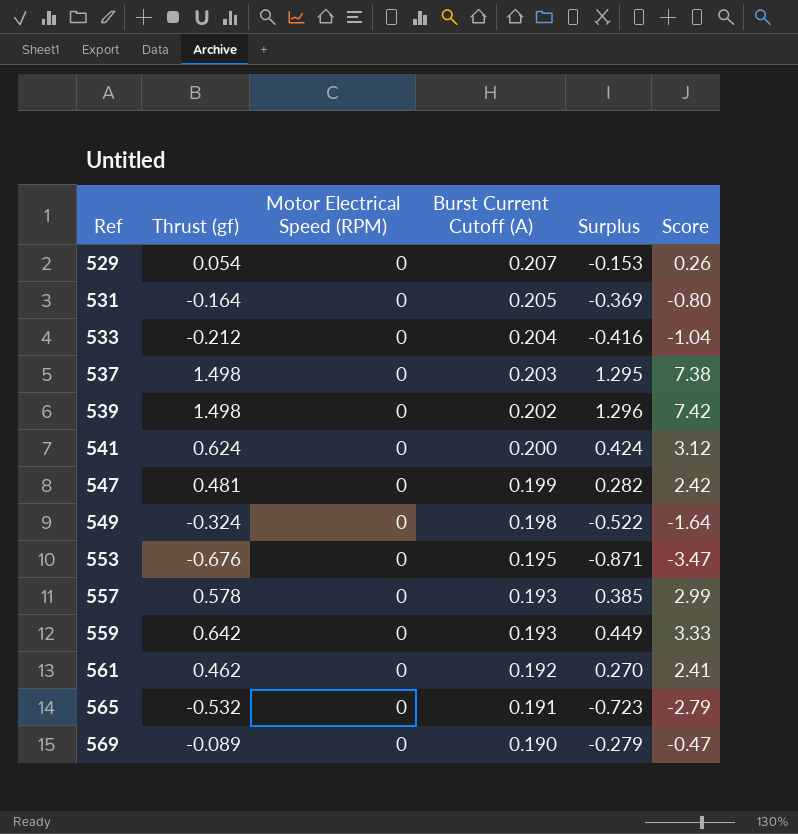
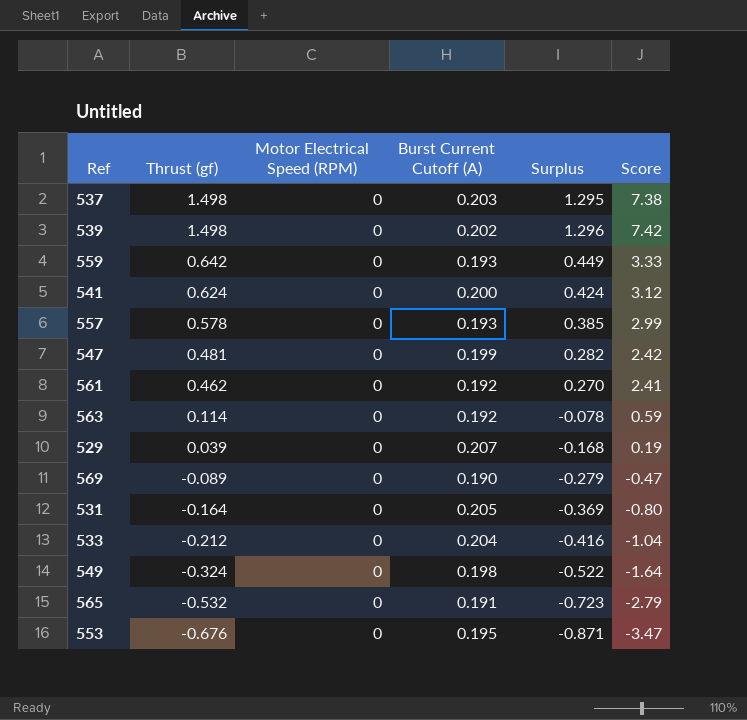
row order: Ref ascending -> Thrust (gf) descending
row 563: none -> 0.114 | 0 | 0.192 | -0.078 | 0.59
529 | Thrust (gf): 0.054 -> 0.039
529 | Surplus: -0.153 -> -0.168
529 | Score: 0.26 -> 0.19

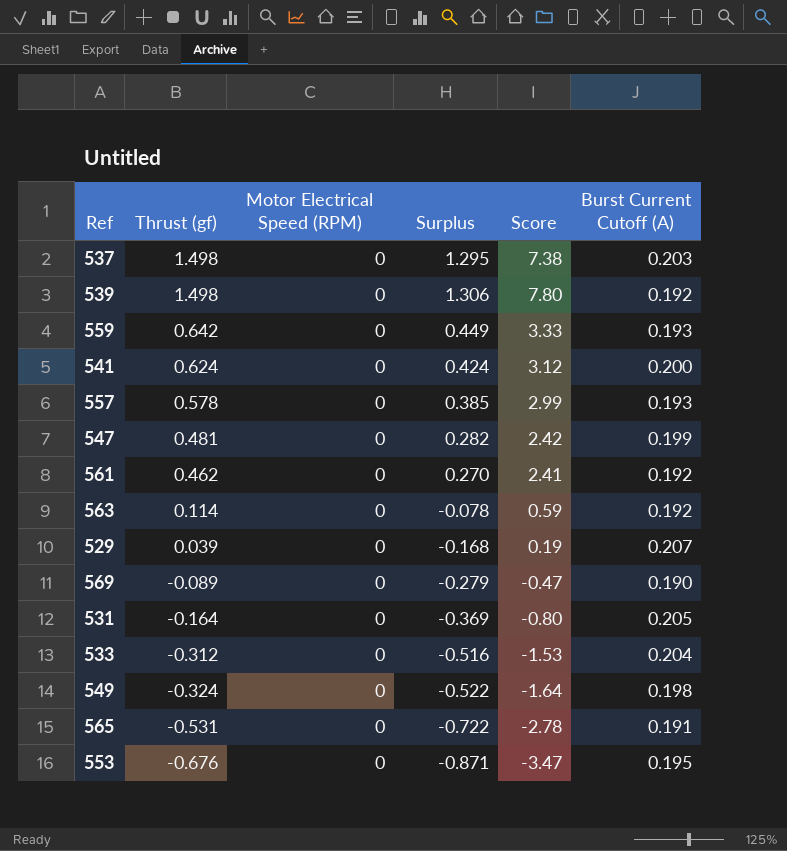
column Burst Current Cutoff (A) | position: 4 -> 6
539 | Surplus: 1.296 -> 1.306
539 | Score: 7.42 -> 7.80
539 | Burst Current Cutoff (A): 0.202 -> 0.192
533 | Thrust (gf): -0.212 -> -0.312
533 | Surplus: -0.416 -> -0.516
533 | Score: -1.04 -> -1.53
565 | Thrust (gf): -0.532 -> -0.531
565 | Surplus: -0.723 -> -0.722
565 | Score: -2.79 -> -2.78

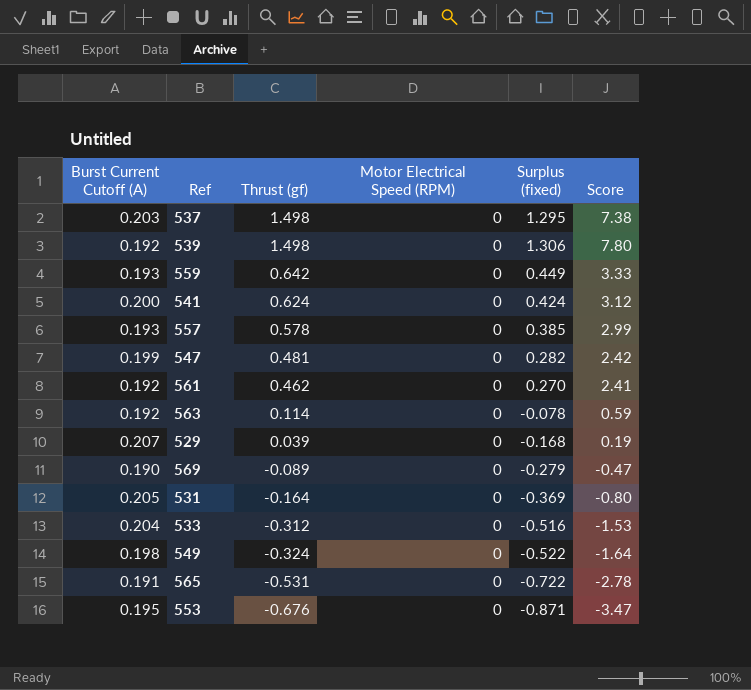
column Burst Current Cutoff (A) | position: 6 -> 1
column name: Surplus -> Surplus (fixed)

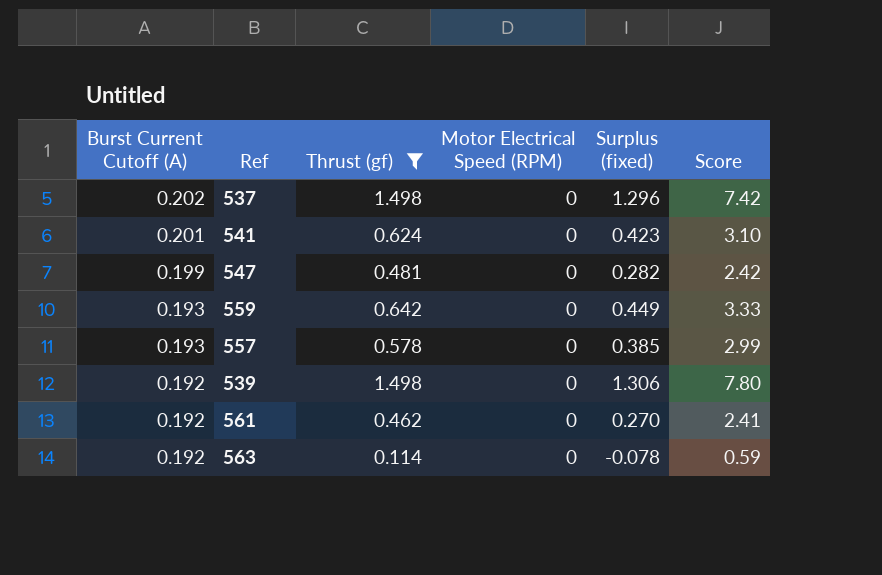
filter: none -> Thrust (gf) >= 0.114
row order: Thrust (gf) descending -> Burst Current Cutoff (A) descending
537 | Burst Current Cutoff (A): 0.203 -> 0.202
537 | Surplus (fixed): 1.295 -> 1.296
537 | Score: 7.38 -> 7.42
541 | Burst Current Cutoff (A): 0.200 -> 0.201
541 | Surplus (fixed): 0.424 -> 0.423
541 | Score: 3.12 -> 3.10

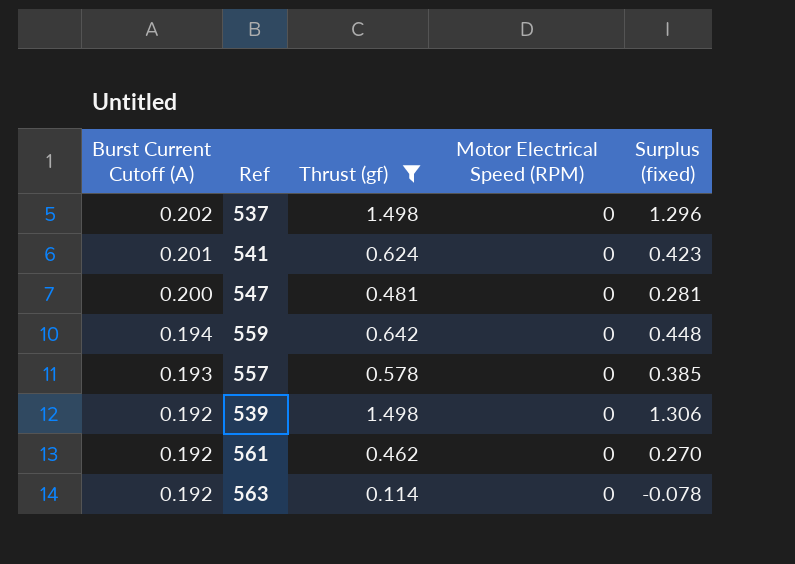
column Score | formula: [Thrust (gf)] / [Burst Current Cutoff (A)] -> none
547 | Burst Current Cutoff (A): 0.199 -> 0.200
547 | Surplus (fixed): 0.282 -> 0.281
559 | Burst Current Cutoff (A): 0.193 -> 0.194
559 | Surplus (fixed): 0.449 -> 0.448

